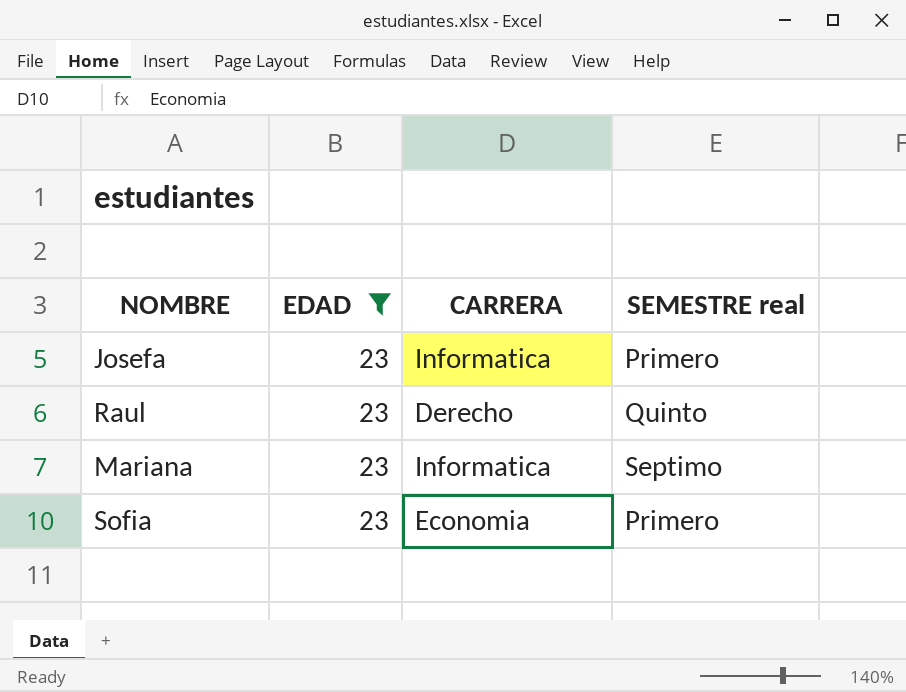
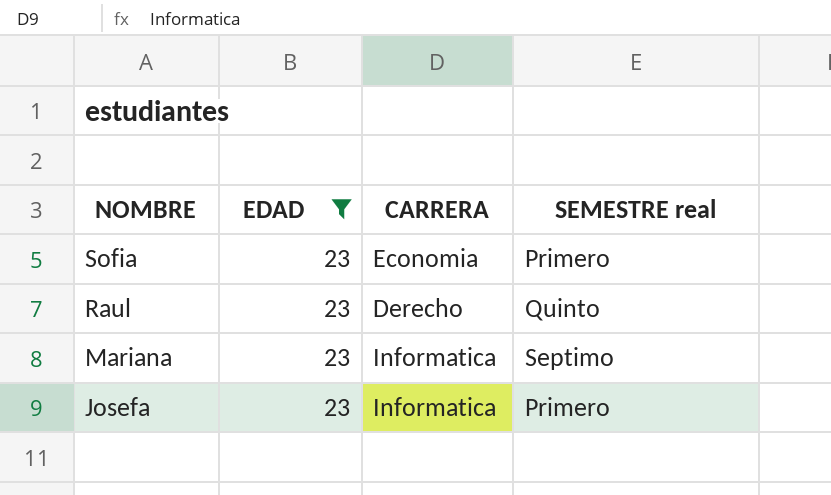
row order: none -> NOMBRE descending

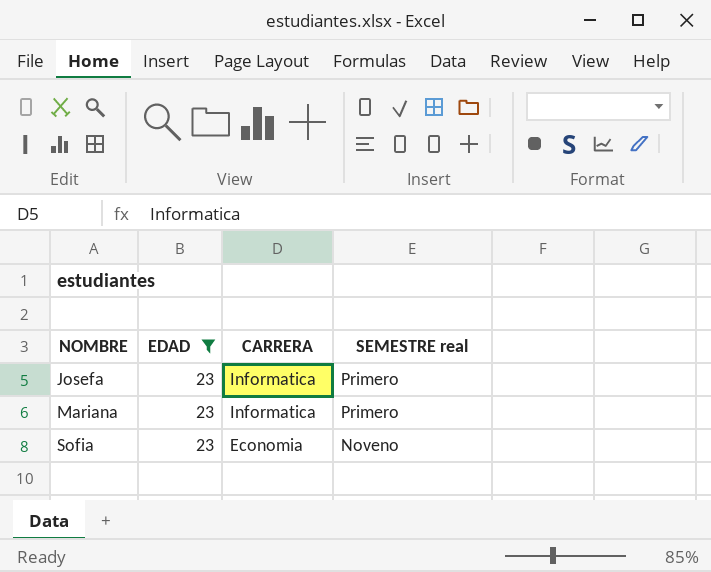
row order: NOMBRE descending -> NOMBRE ascending
row Raul: 23 | Derecho | Quinto -> none
Mariana | SEMESTRE real: Septimo -> Primero
Sofia | SEMESTRE real: Primero -> Noveno

